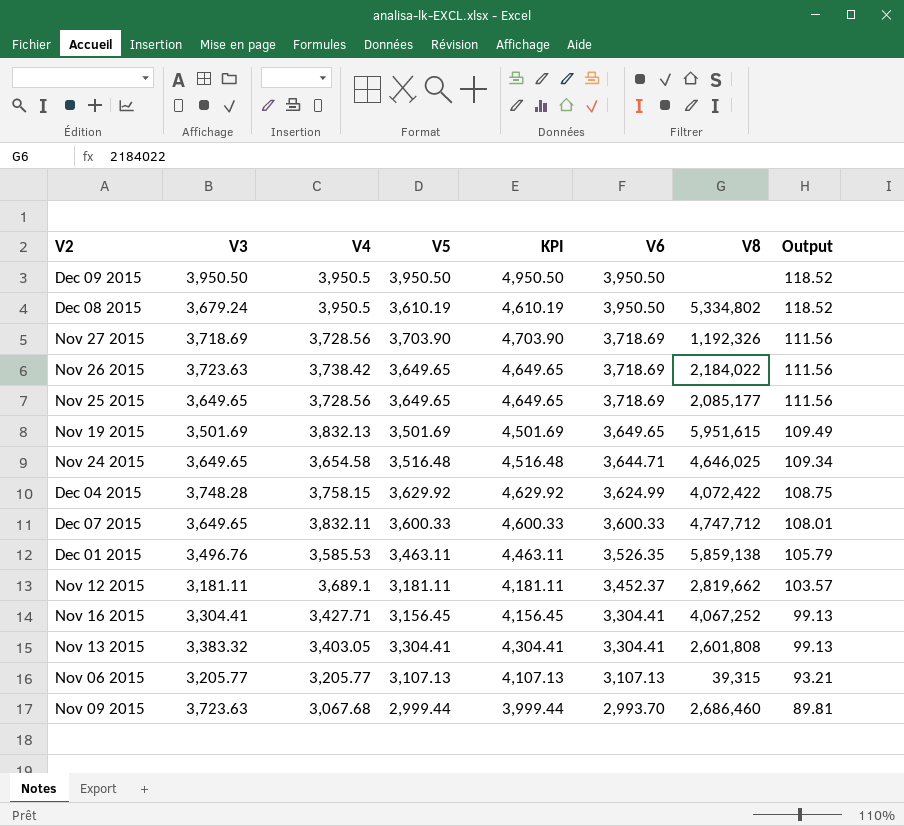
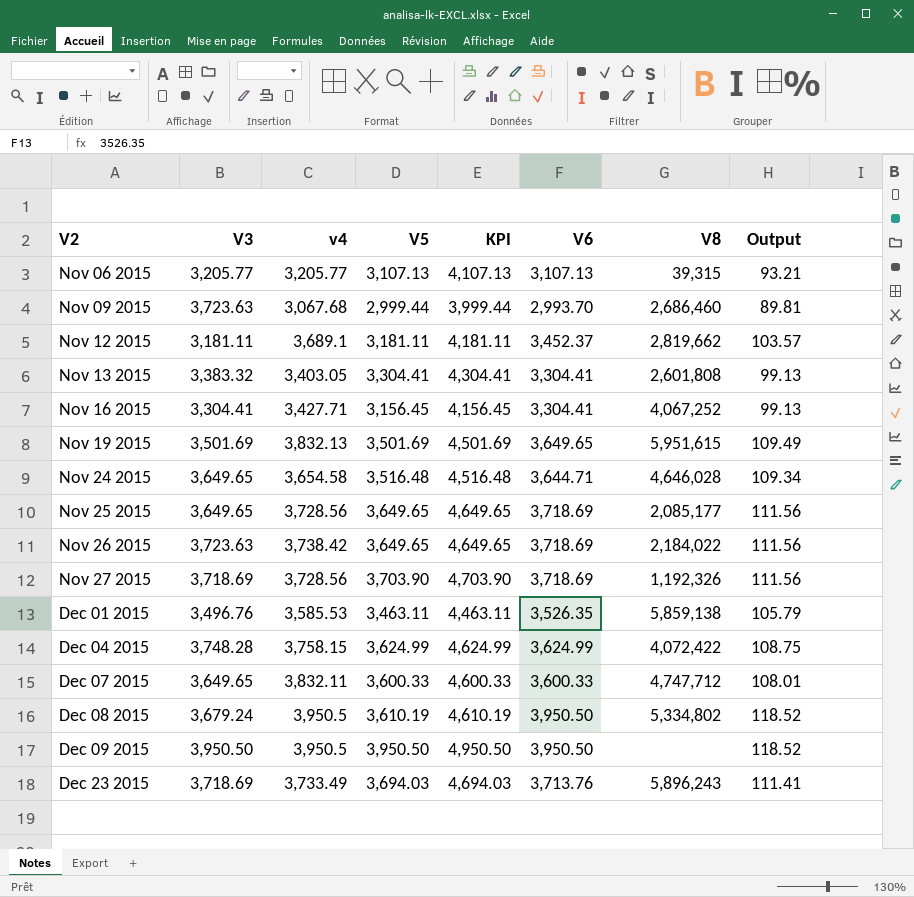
row order: V6 descending -> V2 ascending
column name: V4 -> v4
Nov 24 2015 | V8: 4,646,025 -> 4,646,028
Dec 04 2015 | V5: 3,629.92 -> 3,624.99
Dec 04 2015 | KPI: 4,629.92 -> 4,624.99
row Dec 23 2015: none -> 3,718.69 | 3,733.49 | 3,694.03 | 4,694.03 | 3,713.76 | 5,896,243 | 111.41

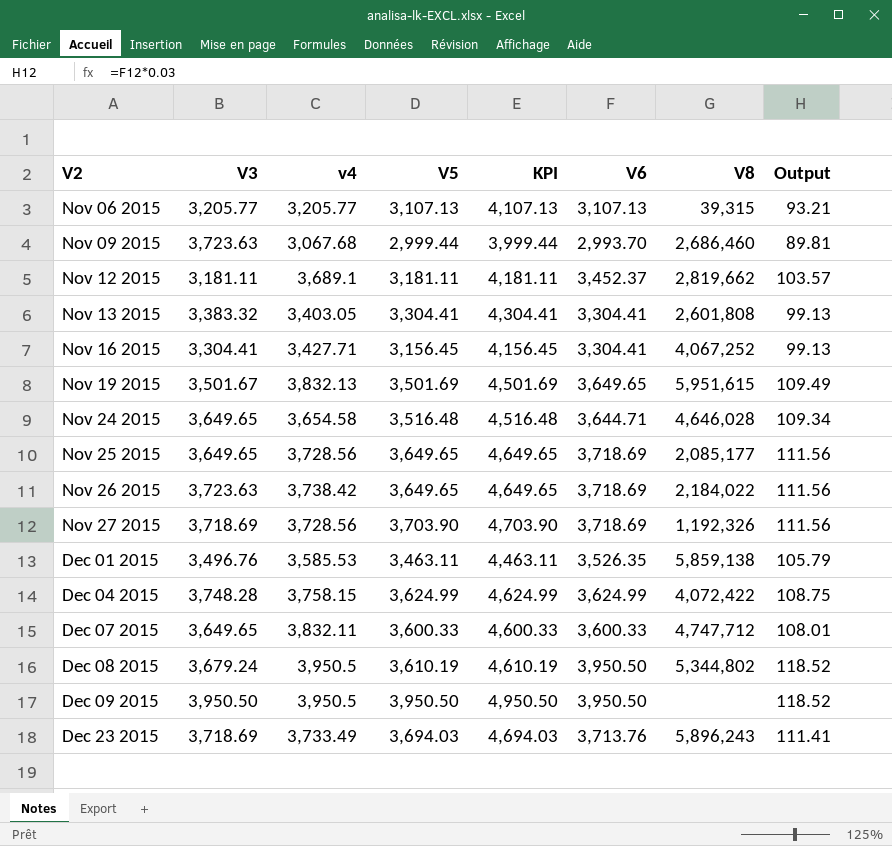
Nov 19 2015 | V3: 3,501.69 -> 3,501.67
Dec 08 2015 | V8: 5,334,802 -> 5,344,802

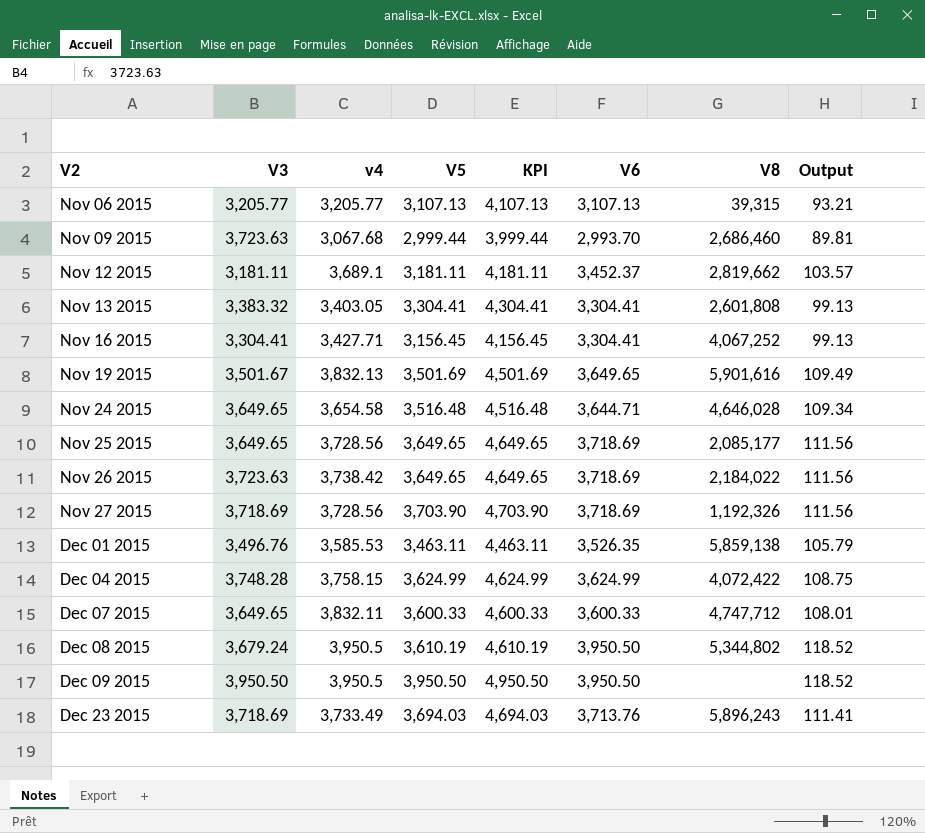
Nov 19 2015 | V8: 5,951,615 -> 5,901,616

